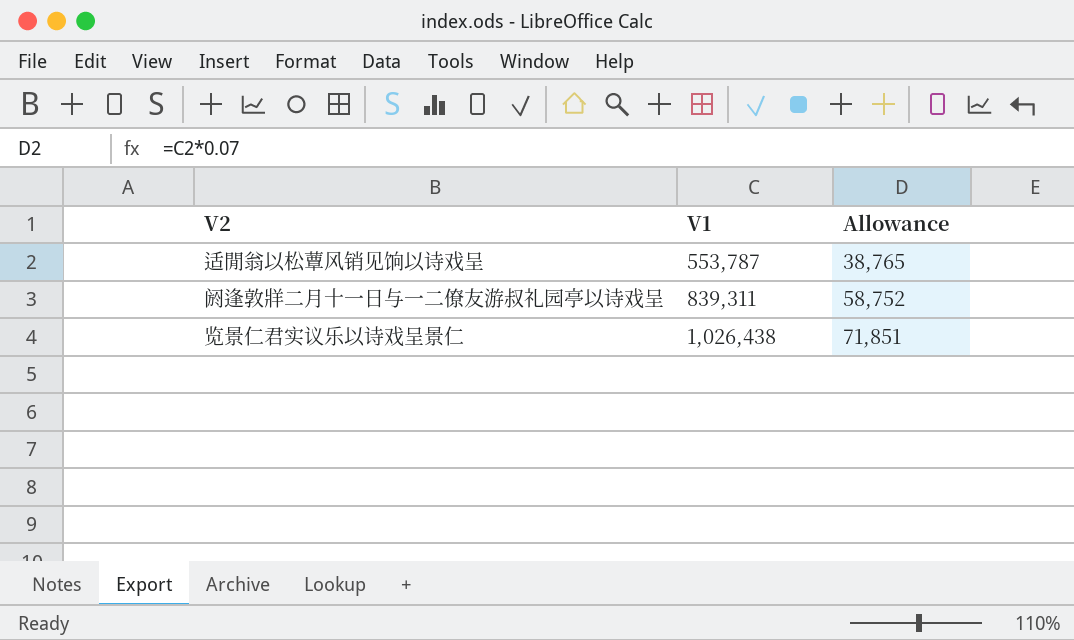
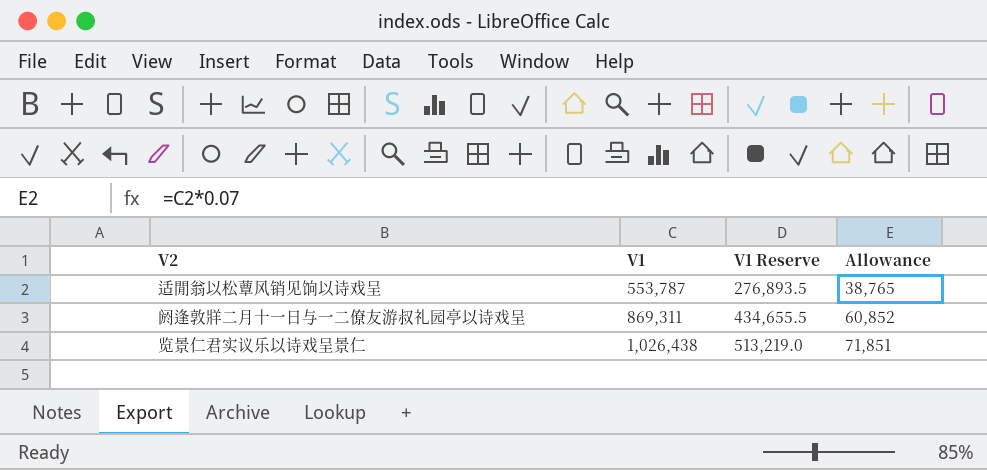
column V1 Reserve | formula: none -> [V1] * 0.5
阏逢敦牂二月十一日与一二僚友游叔礼园亭以诗戏呈 | V1: 839,311 -> 869,311
阏逢敦牂二月十一日与一二僚友游叔礼园亭以诗戏呈 | Allowance: 58,752 -> 60,852

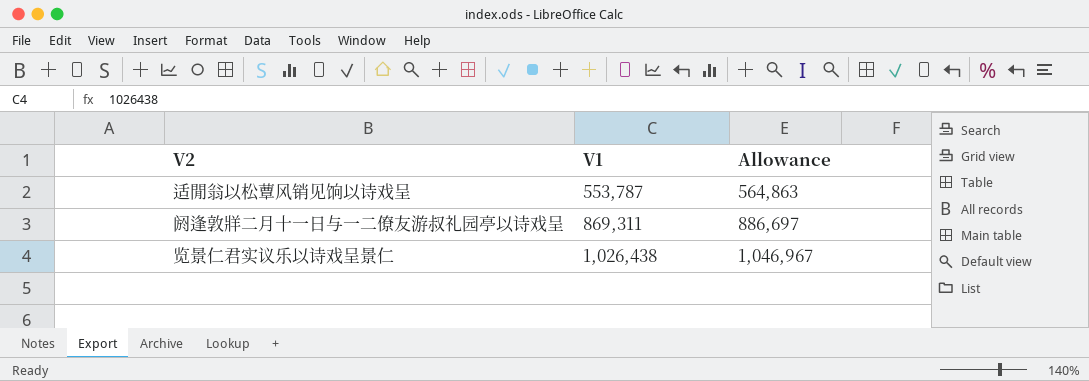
column V1 Reserve | formula: [V1] * 0.5 -> none
column Allowance | formula: [V1] * 0.07 -> [V1] * 1.02

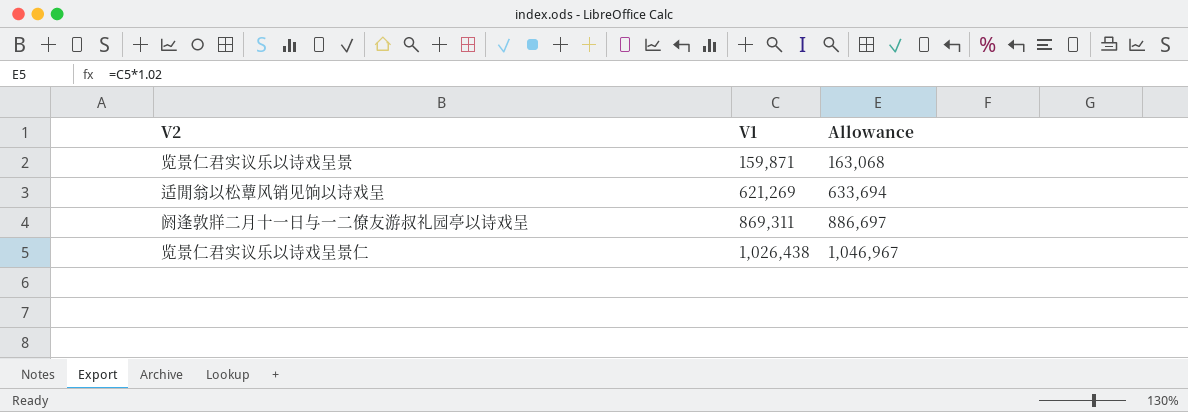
row 览景仁君实议乐以诗戏呈景: none -> 159,871 | 163,068
适閒翁以松蕈风销见饷以诗戏呈 | V1: 553,787 -> 621,269
适閒翁以松蕈风销见饷以诗戏呈 | Allowance: 564,863 -> 633,694

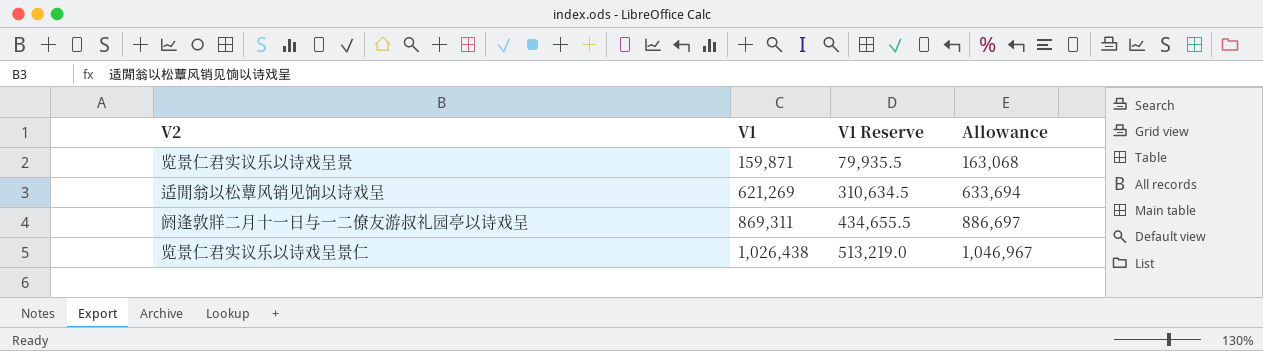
column V1 Reserve | formula: none -> [V1] * 0.5

